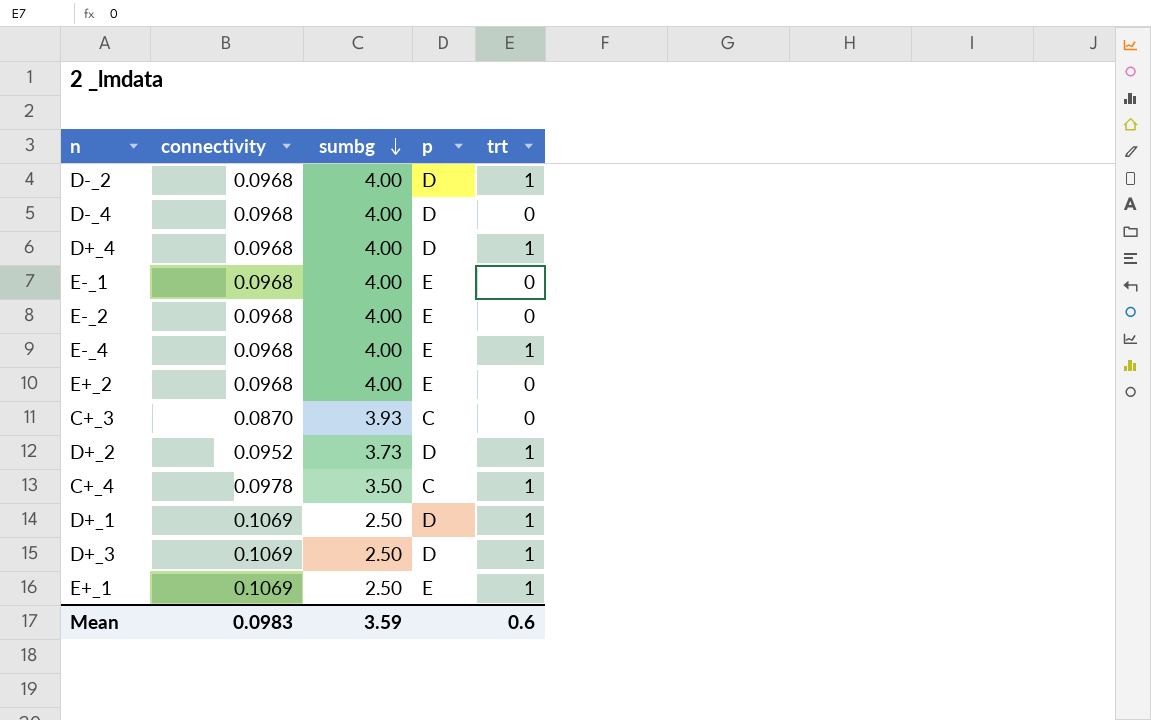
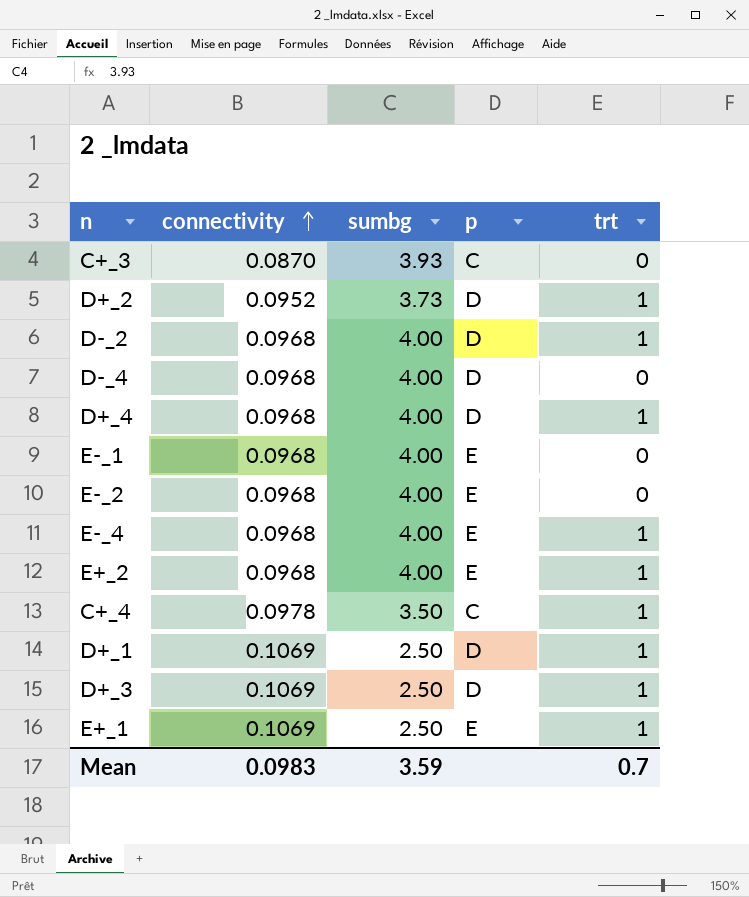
row order: sumbg descending -> connectivity ascending
E+_2 | trt: 0 -> 1
Mean | trt: 0.6 -> 0.7

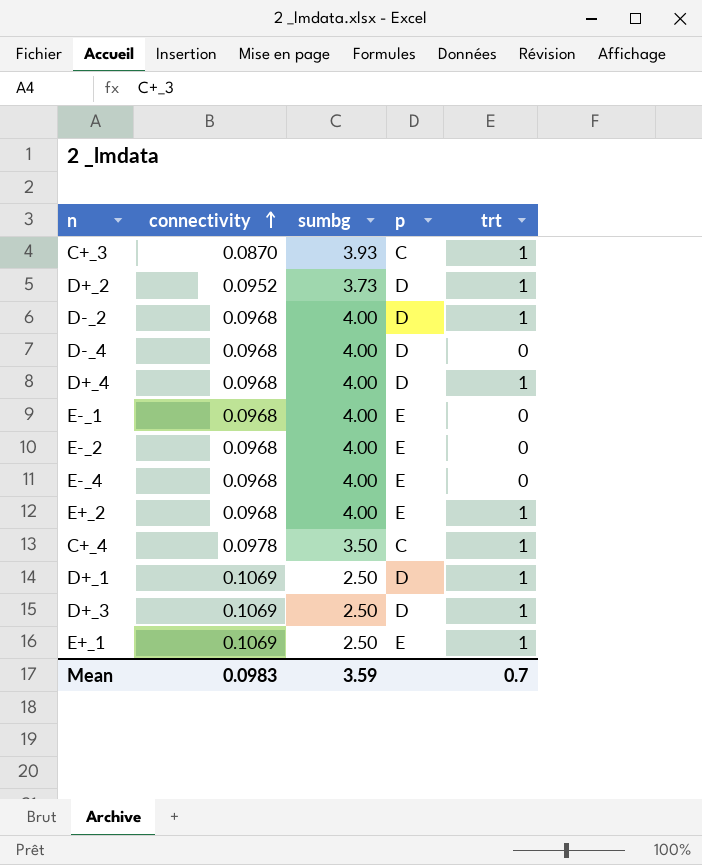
C+_3 | trt: 0 -> 1
E-_4 | trt: 1 -> 0

